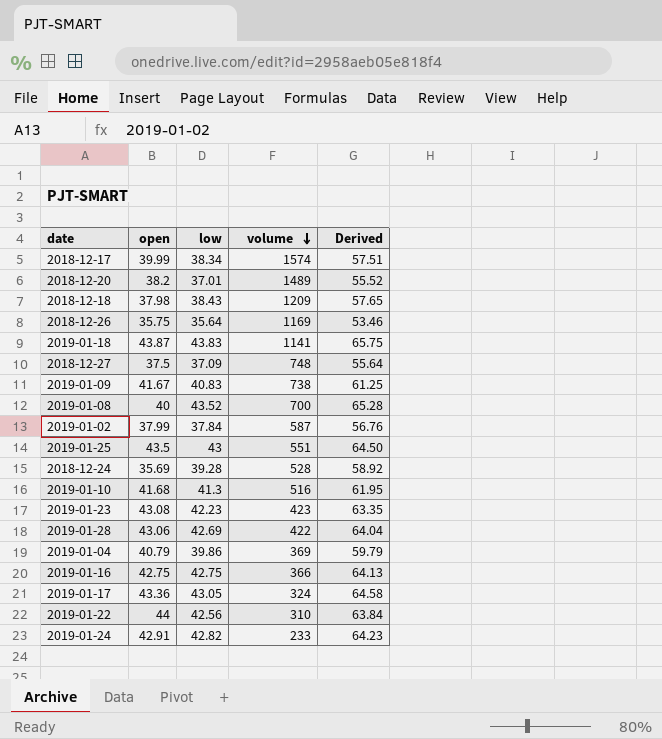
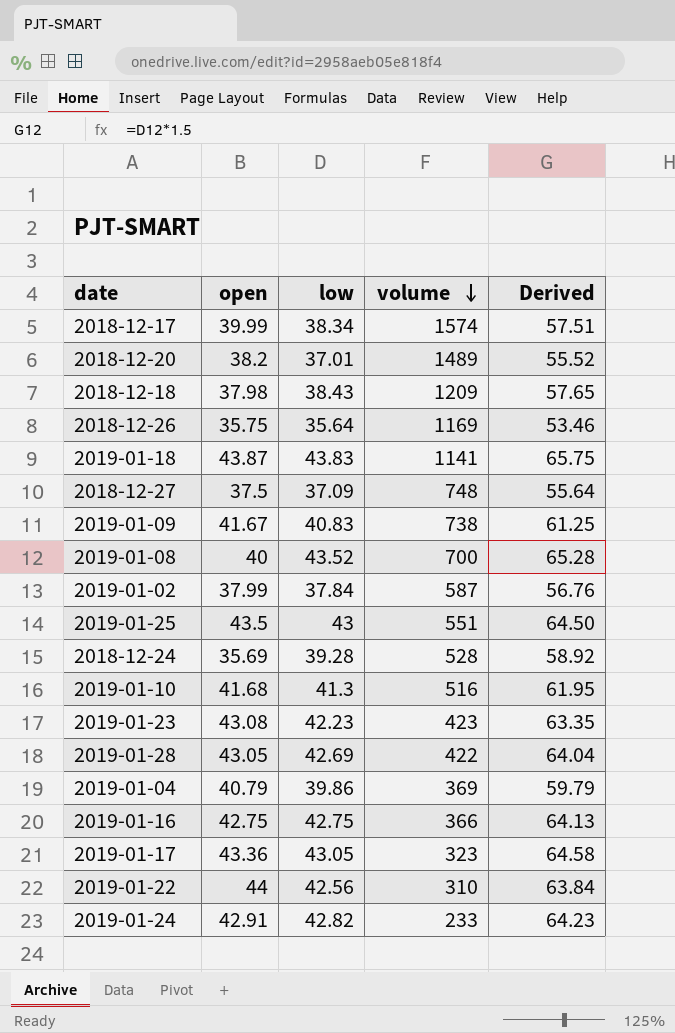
2019-01-28 | open: 43.06 -> 43.05
2019-01-17 | volume: 324 -> 323

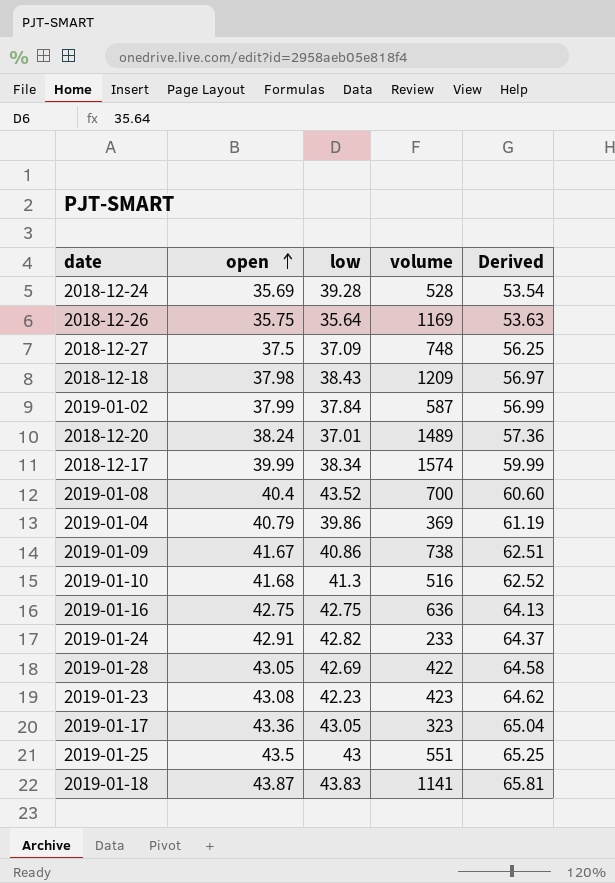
row order: volume descending -> open ascending
column Derived | formula: [low] * 1.5 -> [open] * 1.5
row 2019-01-22: 44 | 42.56 | 310 | 63.84 -> none
2018-12-20 | open: 38.2 -> 38.24
2019-01-08 | open: 40 -> 40.4
2019-01-09 | low: 40.83 -> 40.86
2019-01-16 | volume: 366 -> 636

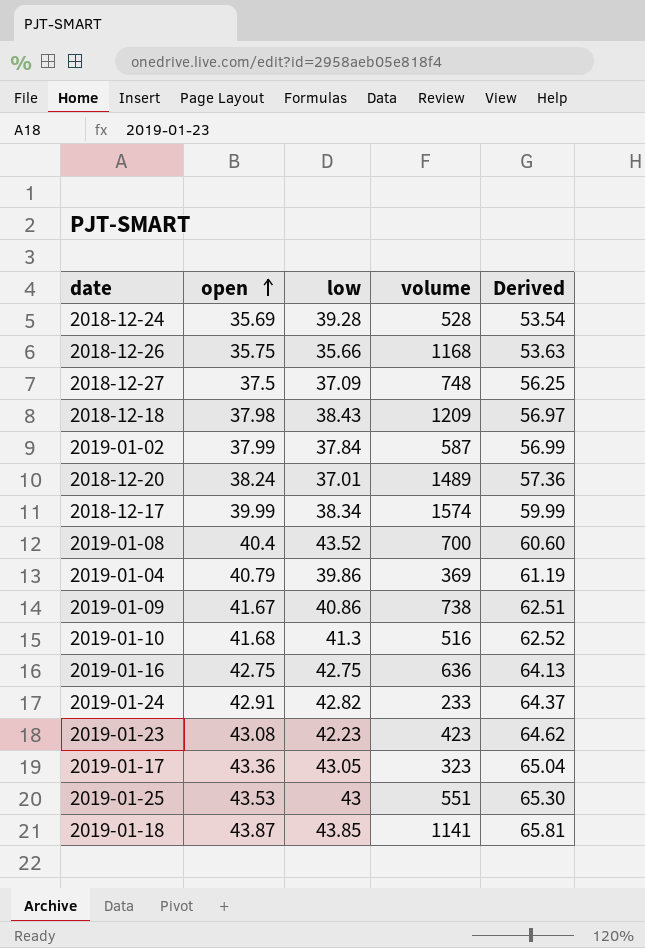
row 2019-01-28: 43.05 | 42.69 | 422 | 64.58 -> none
2018-12-26 | low: 35.64 -> 35.66
2018-12-26 | volume: 1169 -> 1168
2019-01-25 | open: 43.5 -> 43.53
2019-01-25 | Derived: 65.25 -> 65.30
2019-01-18 | low: 43.83 -> 43.85

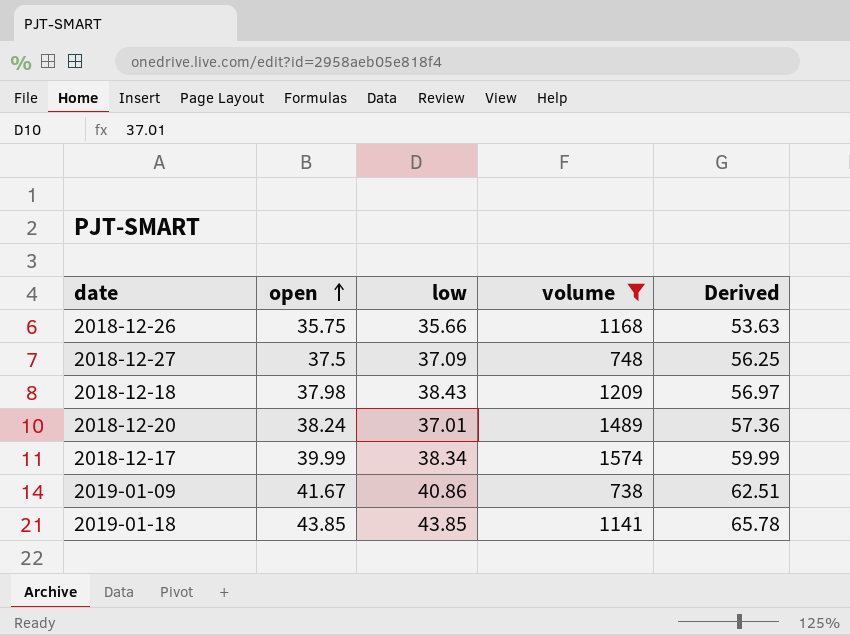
filter: none -> volume >= 738
2019-01-18 | open: 43.87 -> 43.85
2019-01-18 | Derived: 65.81 -> 65.78

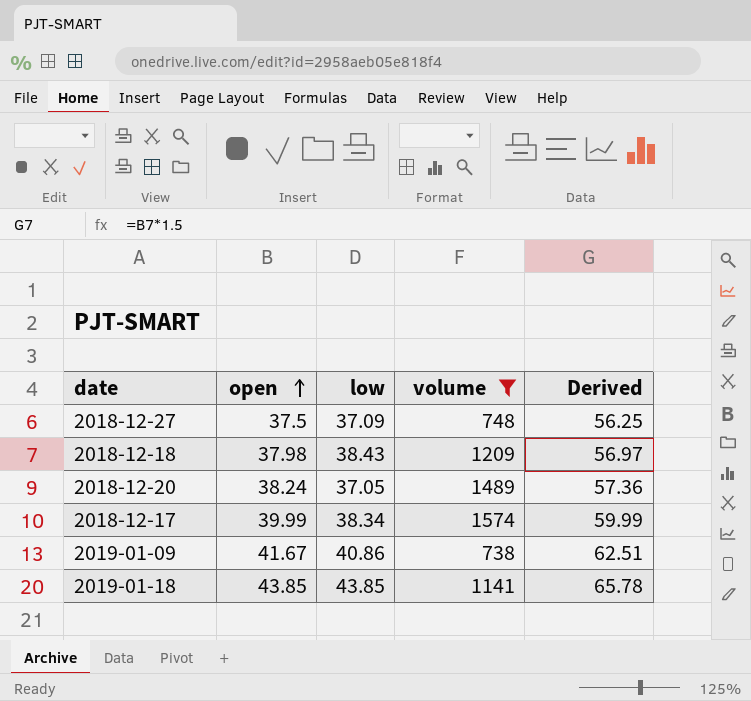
row 2018-12-26: 35.75 | 35.66 | 1168 | 53.63 -> none
2018-12-20 | low: 37.01 -> 37.05

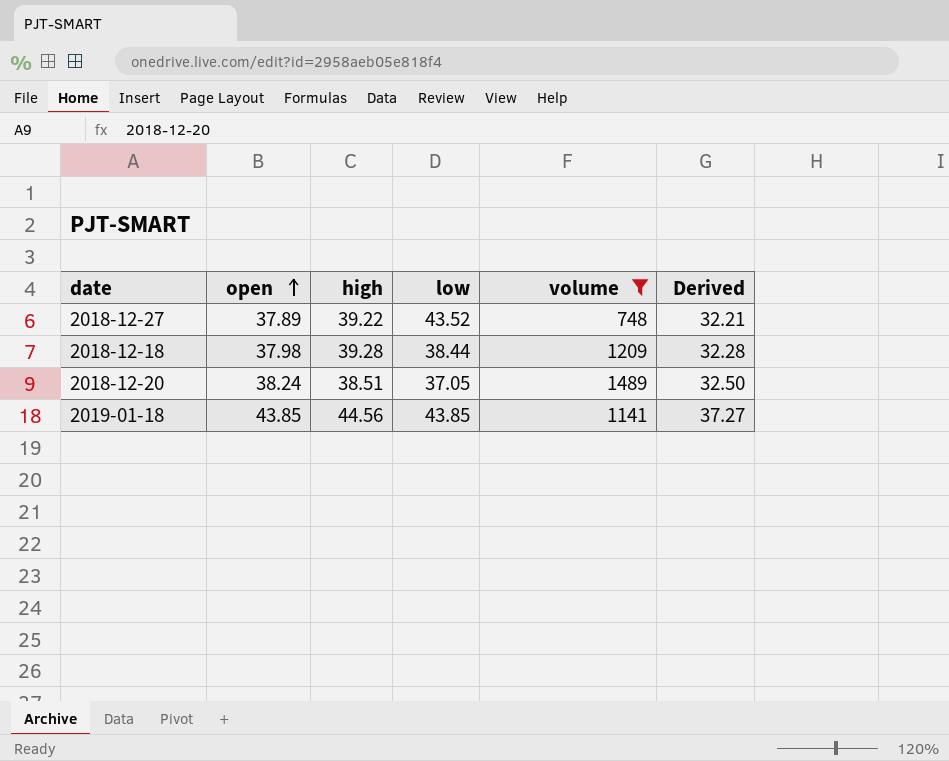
column high | position: none -> 3
column Derived | formula: [open] * 1.5 -> [open] * 0.85
row 2018-12-17: 39.99 | 38.34 | 1574 | 59.99 -> none
row 2019-01-09: 41.67 | 40.86 | 738 | 62.51 -> none
2018-12-27 | open: 37.5 -> 37.89
2018-12-27 | low: 37.09 -> 43.52
2018-12-18 | low: 38.43 -> 38.44

